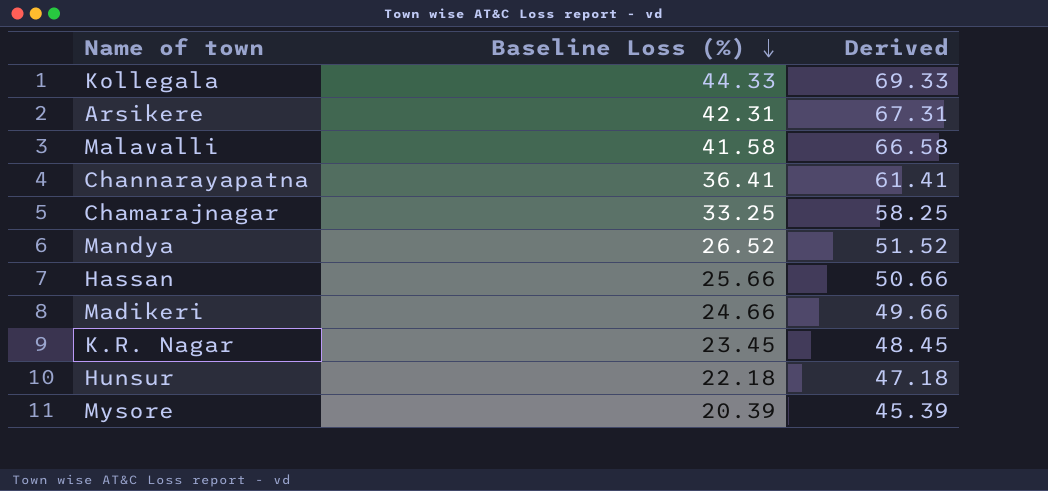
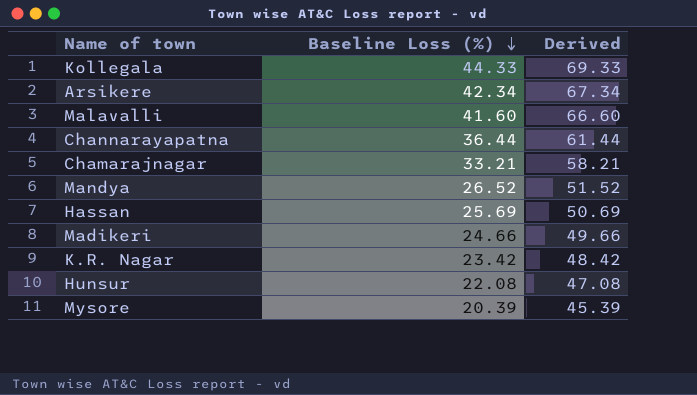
Arsikere | Baseline Loss (%): 42.31 -> 42.34
Arsikere | Derived: 67.31 -> 67.34
Malavalli | Baseline Loss (%): 41.58 -> 41.60
Malavalli | Derived: 66.58 -> 66.60
Channarayapatna | Baseline Loss (%): 36.41 -> 36.44
Channarayapatna | Derived: 61.41 -> 61.44
Chamarajnagar | Baseline Loss (%): 33.25 -> 33.21
Chamarajnagar | Derived: 58.25 -> 58.21
Hassan | Baseline Loss (%): 25.66 -> 25.69
Hassan | Derived: 50.66 -> 50.69
K.R. Nagar | Baseline Loss (%): 23.45 -> 23.42
K.R. Nagar | Derived: 48.45 -> 48.42
Hunsur | Baseline Loss (%): 22.18 -> 22.08
Hunsur | Derived: 47.18 -> 47.08

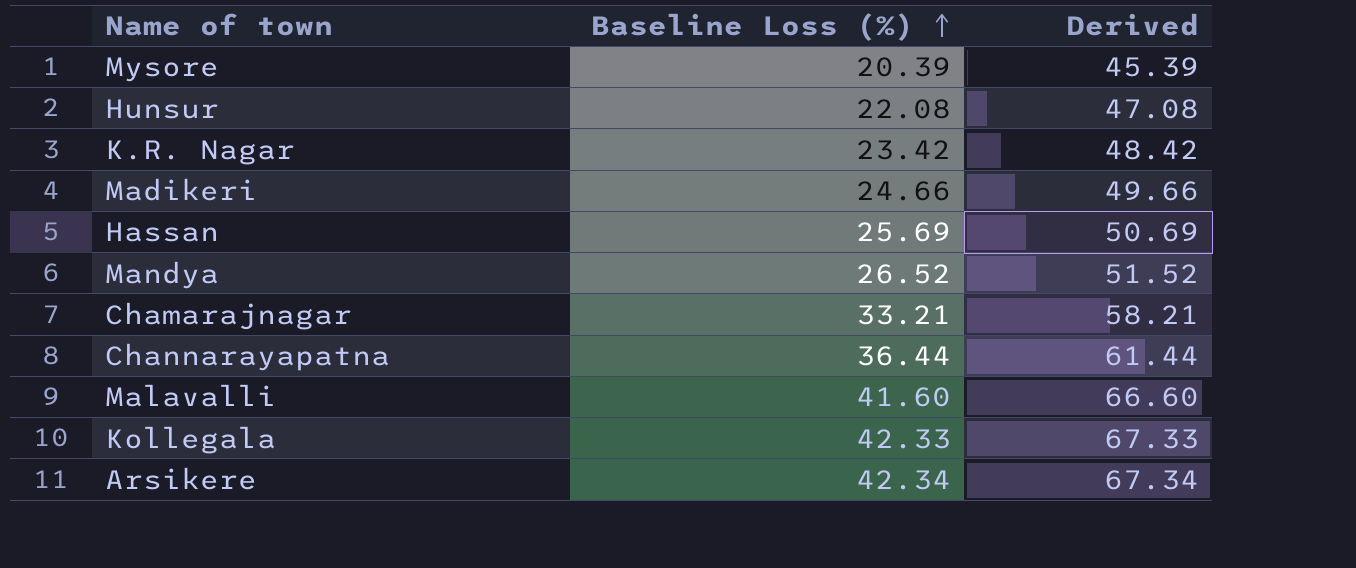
row order: Baseline Loss (%) descending -> Baseline Loss (%) ascending
Kollegala | Baseline Loss (%): 44.33 -> 42.33
Kollegala | Derived: 69.33 -> 67.33

